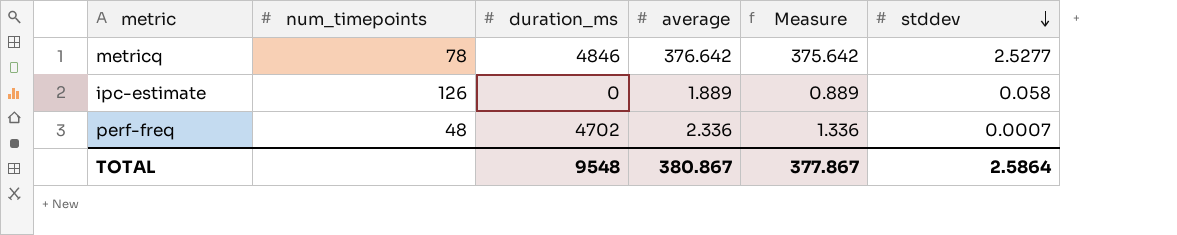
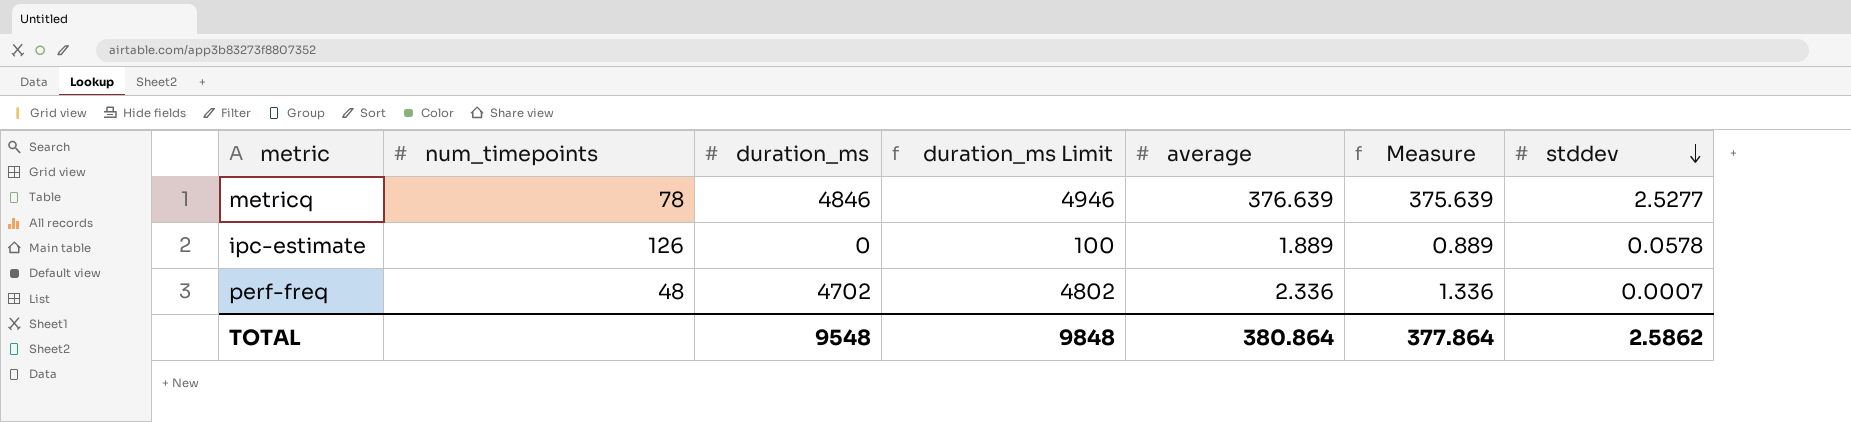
column duration_ms Limit | formula: none -> [duration_ms] + 100
metricq | average: 376.642 -> 376.639
metricq | Measure: 375.642 -> 375.639
ipc-estimate | stddev: 0.058 -> 0.0578
TOTAL | average: 380.867 -> 380.864
TOTAL | Measure: 377.867 -> 377.864
TOTAL | stddev: 2.5864 -> 2.5862

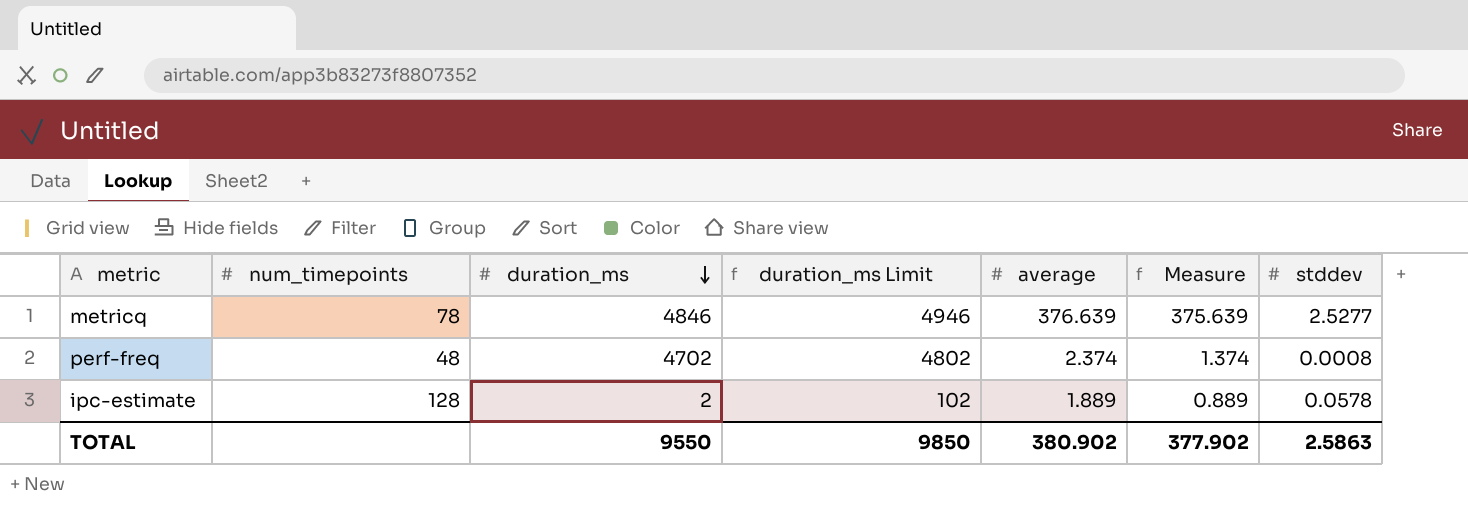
row order: stddev descending -> duration_ms descending
perf-freq | average: 2.336 -> 2.374
perf-freq | Measure: 1.336 -> 1.374
perf-freq | stddev: 0.0007 -> 0.0008
ipc-estimate | num_timepoints: 126 -> 128
ipc-estimate | duration_ms: 0 -> 2
ipc-estimate | duration_ms Limit: 100 -> 102
TOTAL | duration_ms: 9548 -> 9550
TOTAL | duration_ms Limit: 9848 -> 9850
TOTAL | average: 380.864 -> 380.902
TOTAL | Measure: 377.864 -> 377.902
TOTAL | stddev: 2.5862 -> 2.5863

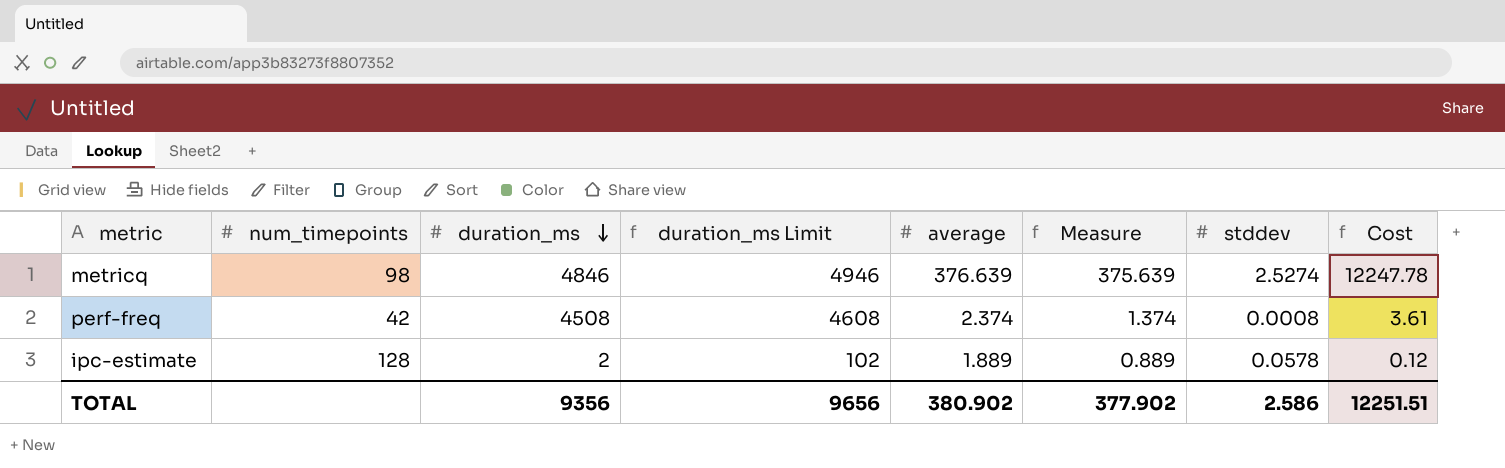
column Cost | formula: none -> [duration_ms] * [stddev]
metricq | num_timepoints: 78 -> 98
metricq | stddev: 2.5277 -> 2.5274
perf-freq | num_timepoints: 48 -> 42
perf-freq | duration_ms: 4702 -> 4508
perf-freq | duration_ms Limit: 4802 -> 4608
TOTAL | duration_ms: 9550 -> 9356
TOTAL | duration_ms Limit: 9850 -> 9656
TOTAL | stddev: 2.5863 -> 2.586

